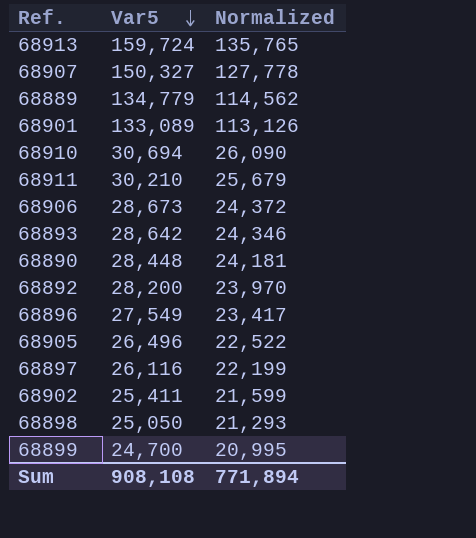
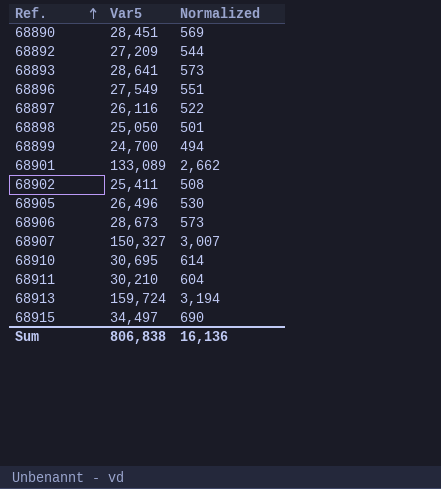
row order: Var5 descending -> Ref. ascending
column Normalized | formula: [Var5] * 0.85 -> [Var5] * 0.02
row 68889: 134,779 | 114,562 -> none
68890 | Var5: 28,448 -> 28,451
68892 | Var5: 28,200 -> 27,209
68893 | Var5: 28,642 -> 28,641
68910 | Var5: 30,694 -> 30,695
row 68915: none -> 34,497 | 690
Sum | Var5: 908,108 -> 806,838
Sum | Normalized: 771,894 -> 16,136

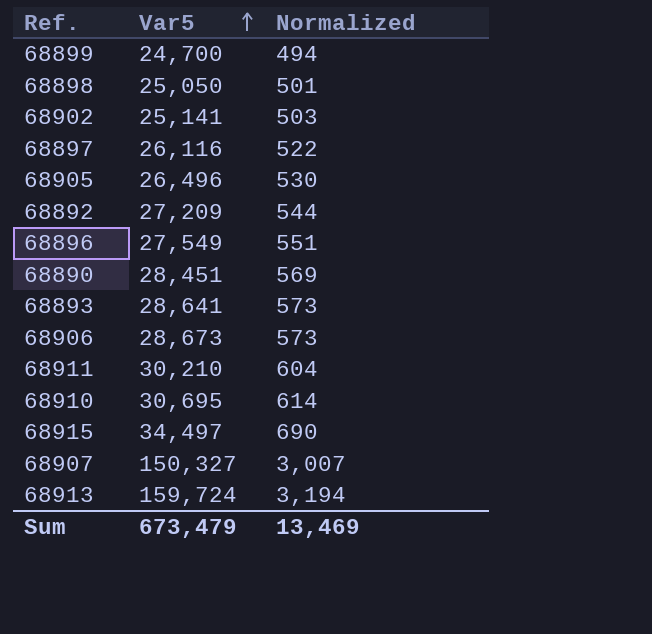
row order: Ref. ascending -> Var5 ascending
row 68901: 133,089 | 2,662 -> none
68902 | Var5: 25,411 -> 25,141
68902 | Normalized: 508 -> 503
Sum | Var5: 806,838 -> 673,479
Sum | Normalized: 16,136 -> 13,469

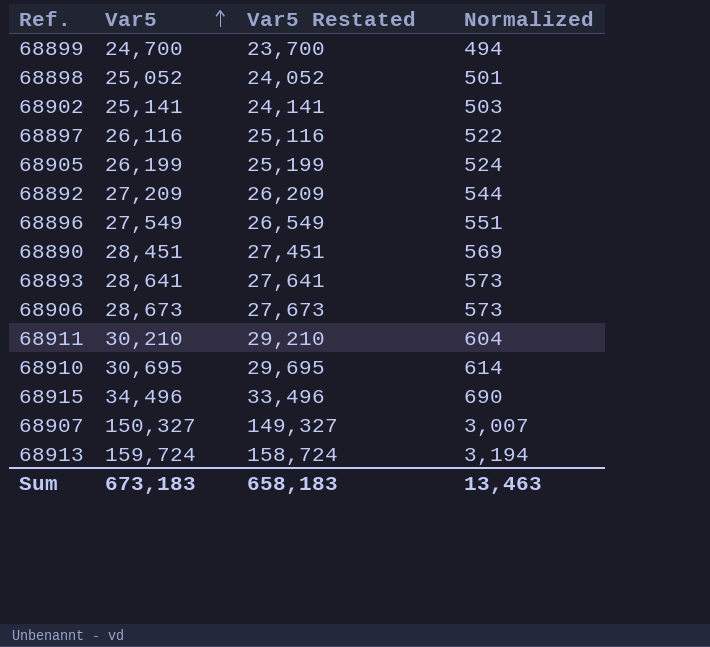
column Var5 Restated | formula: none -> [Var5] - 1000
68898 | Var5: 25,050 -> 25,052
68905 | Var5: 26,496 -> 26,199
68905 | Normalized: 530 -> 524
68915 | Var5: 34,497 -> 34,496
Sum | Var5: 673,479 -> 673,183
Sum | Normalized: 13,469 -> 13,463

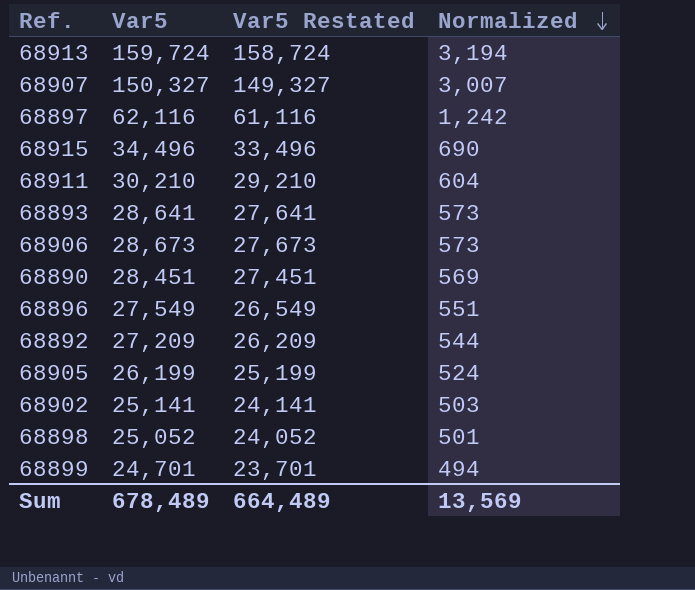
row order: Var5 ascending -> Normalized descending
row 68910: 30,695 | 29,695 | 614 -> none
68897 | Var5: 26,116 -> 62,116
68897 | Var5 Restated: 25,116 -> 61,116
68897 | Normalized: 522 -> 1,242
68899 | Var5: 24,700 -> 24,701
68899 | Var5 Restated: 23,700 -> 23,701
Sum | Var5: 673,183 -> 678,489
Sum | Var5 Restated: 658,183 -> 664,489
Sum | Normalized: 13,463 -> 13,569

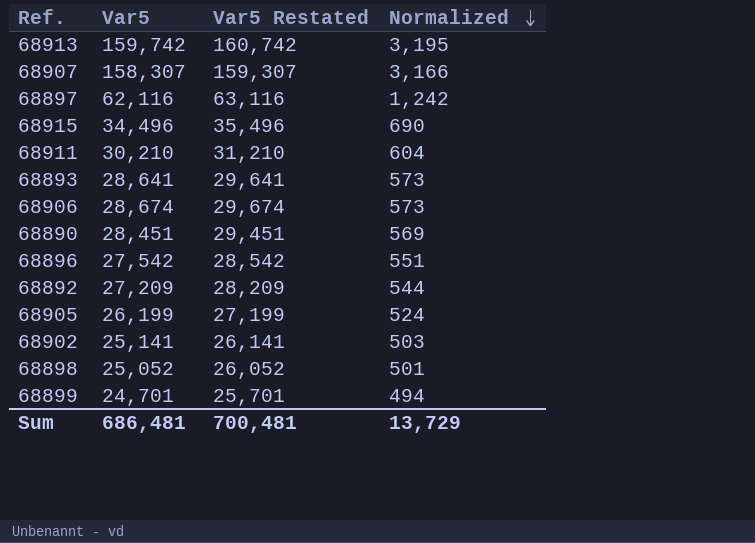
column Var5 Restated | formula: [Var5] - 1000 -> [Var5] + 1000
68913 | Var5: 159,724 -> 159,742
68913 | Normalized: 3,194 -> 3,195
68907 | Var5: 150,327 -> 158,307
68907 | Normalized: 3,007 -> 3,166
68906 | Var5: 28,673 -> 28,674
68896 | Var5: 27,549 -> 27,542
Sum | Var5: 678,489 -> 686,481
Sum | Var5 Restated: 664,489 -> 700,481
Sum | Normalized: 13,569 -> 13,729

